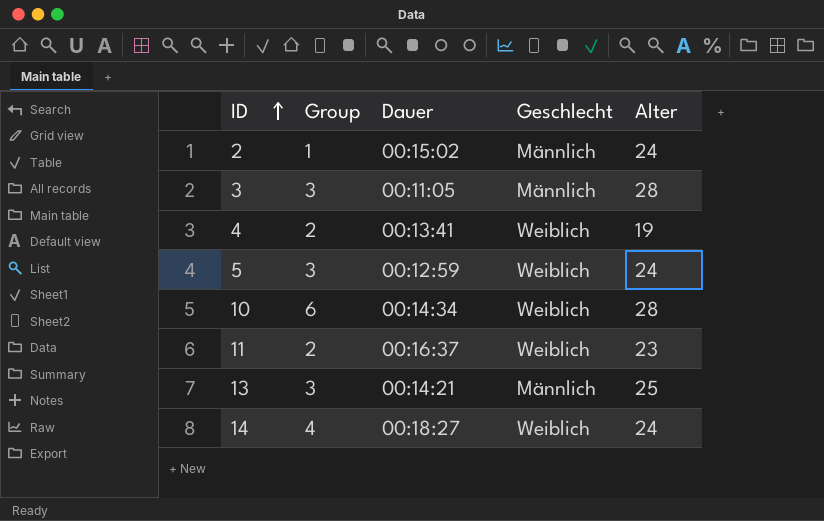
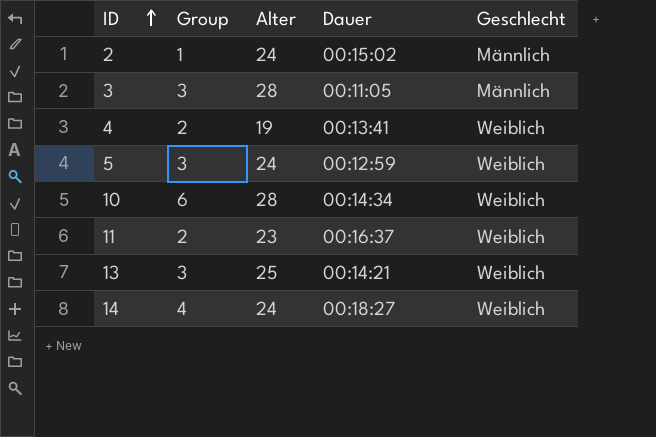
column Alter | position: 5 -> 3
13 | Geschlecht: Männlich -> Weiblich

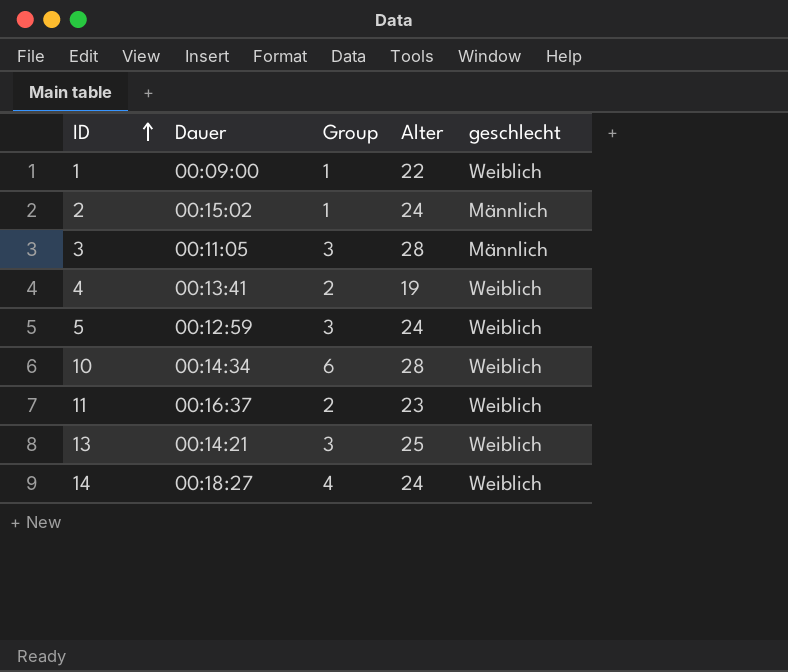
column Dauer | position: 4 -> 2
column name: Geschlecht -> geschlecht
row 1: none -> 00:09:00 | 1 | 22 | Weiblich

